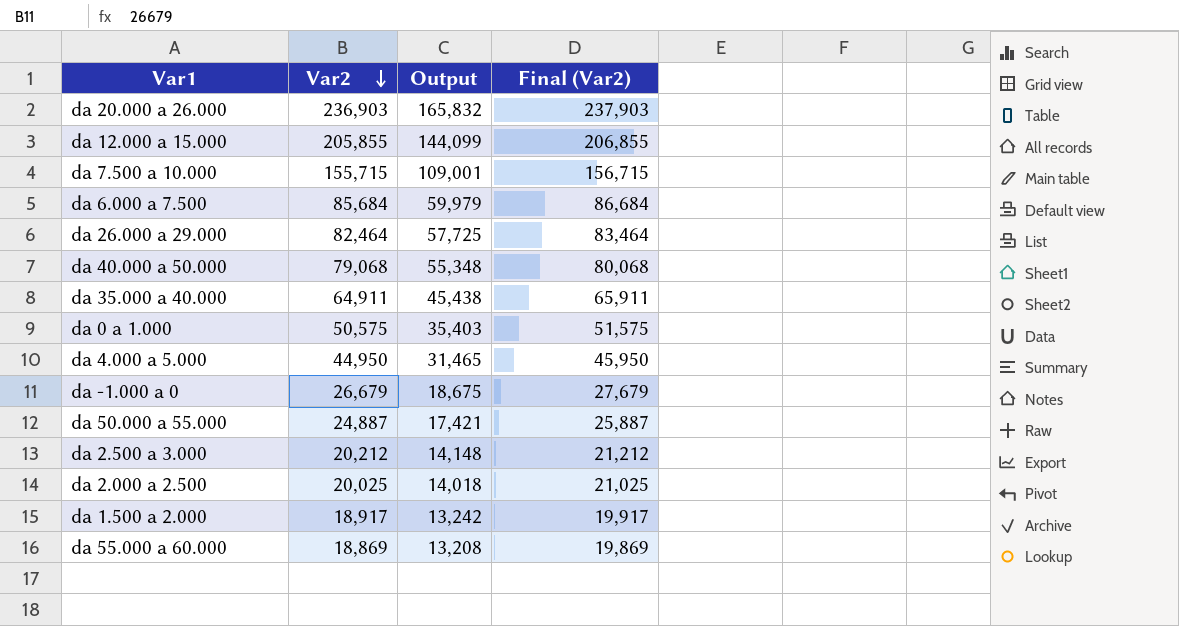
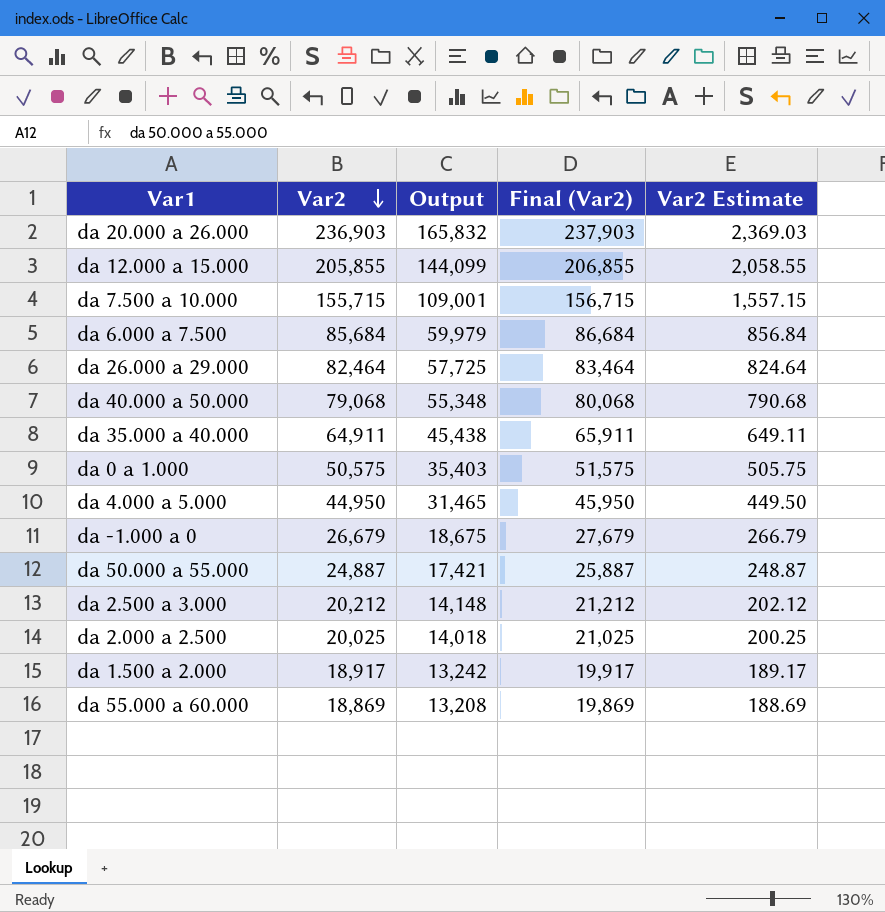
column Var2 Estimate | formula: none -> [Var2] * 0.01

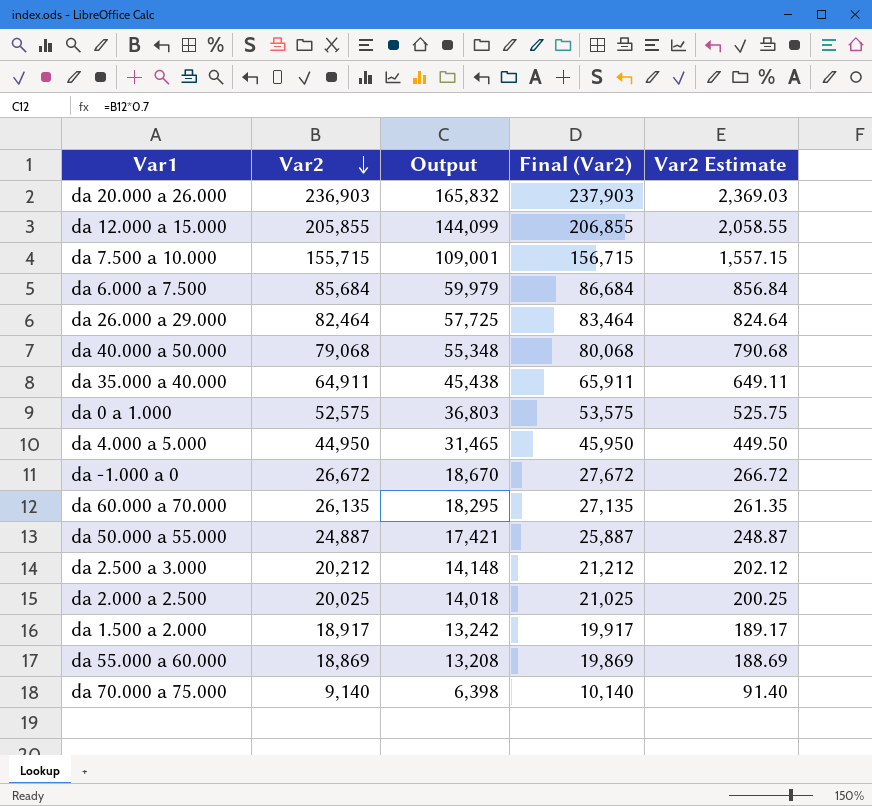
da 0 a 1.000 | Var2: 50,575 -> 52,575
da 0 a 1.000 | Output: 35,403 -> 36,803
da 0 a 1.000 | Final (Var2): 51,575 -> 53,575
da 0 a 1.000 | Var2 Estimate: 505.75 -> 525.75
da -1.000 a 0 | Var2: 26,679 -> 26,672
da -1.000 a 0 | Output: 18,675 -> 18,670
da -1.000 a 0 | Final (Var2): 27,679 -> 27,672
da -1.000 a 0 | Var2 Estimate: 266.79 -> 266.72
row da 60.000 a 70.000: none -> 26,135 | 18,295 | 27,135 | 261.35
row da 70.000 a 75.000: none -> 9,140 | 6,398 | 10,140 | 91.40

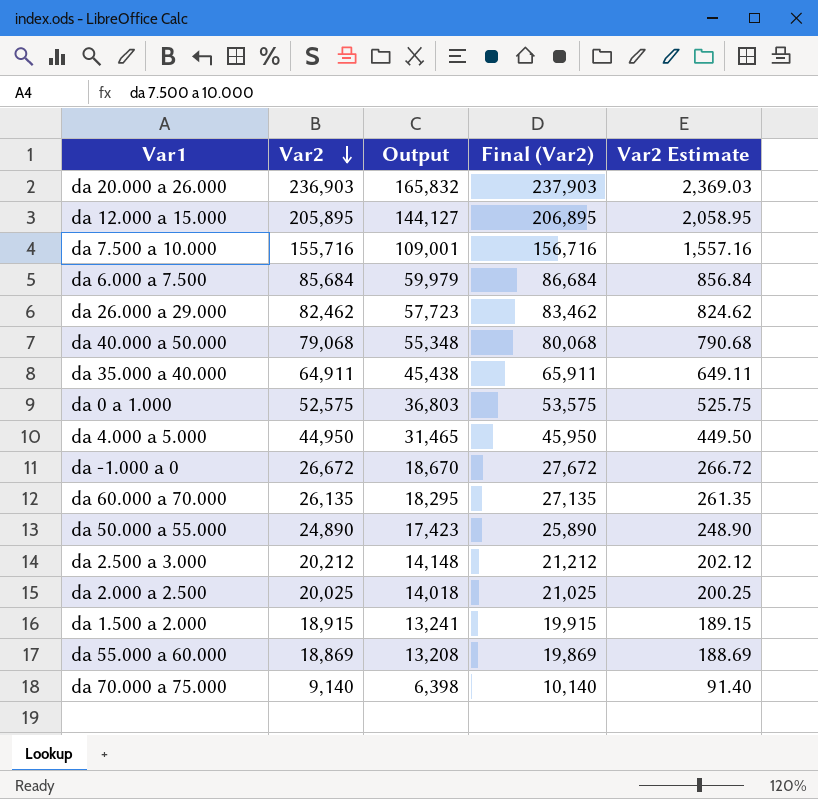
da 12.000 a 15.000 | Var2: 205,855 -> 205,895
da 12.000 a 15.000 | Output: 144,099 -> 144,127
da 12.000 a 15.000 | Final (Var2): 206,855 -> 206,895
da 12.000 a 15.000 | Var2 Estimate: 2,058.55 -> 2,058.95
da 7.500 a 10.000 | Var2: 155,715 -> 155,716
da 7.500 a 10.000 | Final (Var2): 156,715 -> 156,716
da 7.500 a 10.000 | Var2 Estimate: 1,557.15 -> 1,557.16
da 26.000 a 29.000 | Var2: 82,464 -> 82,462
da 26.000 a 29.000 | Output: 57,725 -> 57,723
da 26.000 a 29.000 | Final (Var2): 83,464 -> 83,462
da 26.000 a 29.000 | Var2 Estimate: 824.64 -> 824.62
da 50.000 a 55.000 | Var2: 24,887 -> 24,890
da 50.000 a 55.000 | Output: 17,421 -> 17,423
da 50.000 a 55.000 | Final (Var2): 25,887 -> 25,890
da 50.000 a 55.000 | Var2 Estimate: 248.87 -> 248.90
da 1.500 a 2.000 | Var2: 18,917 -> 18,915
da 1.500 a 2.000 | Output: 13,242 -> 13,241
da 1.500 a 2.000 | Final (Var2): 19,917 -> 19,915
da 1.500 a 2.000 | Var2 Estimate: 189.17 -> 189.15

